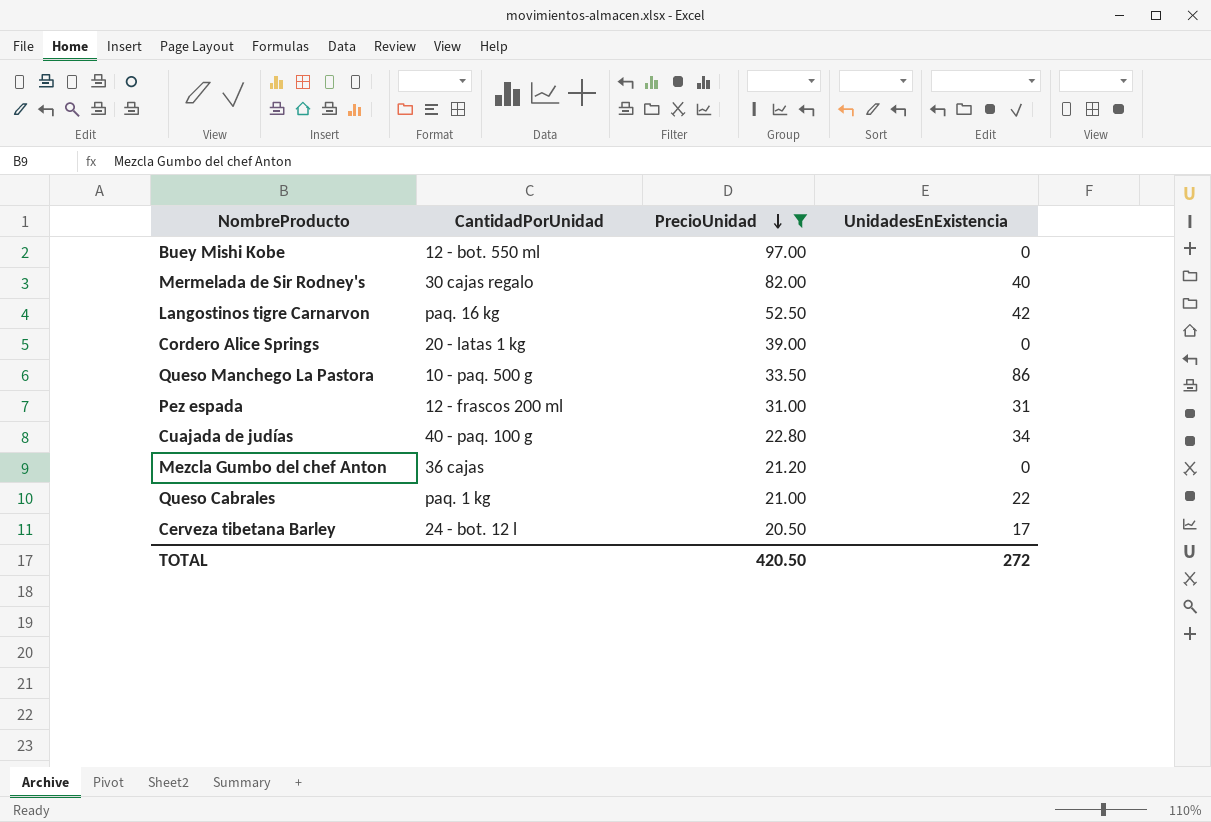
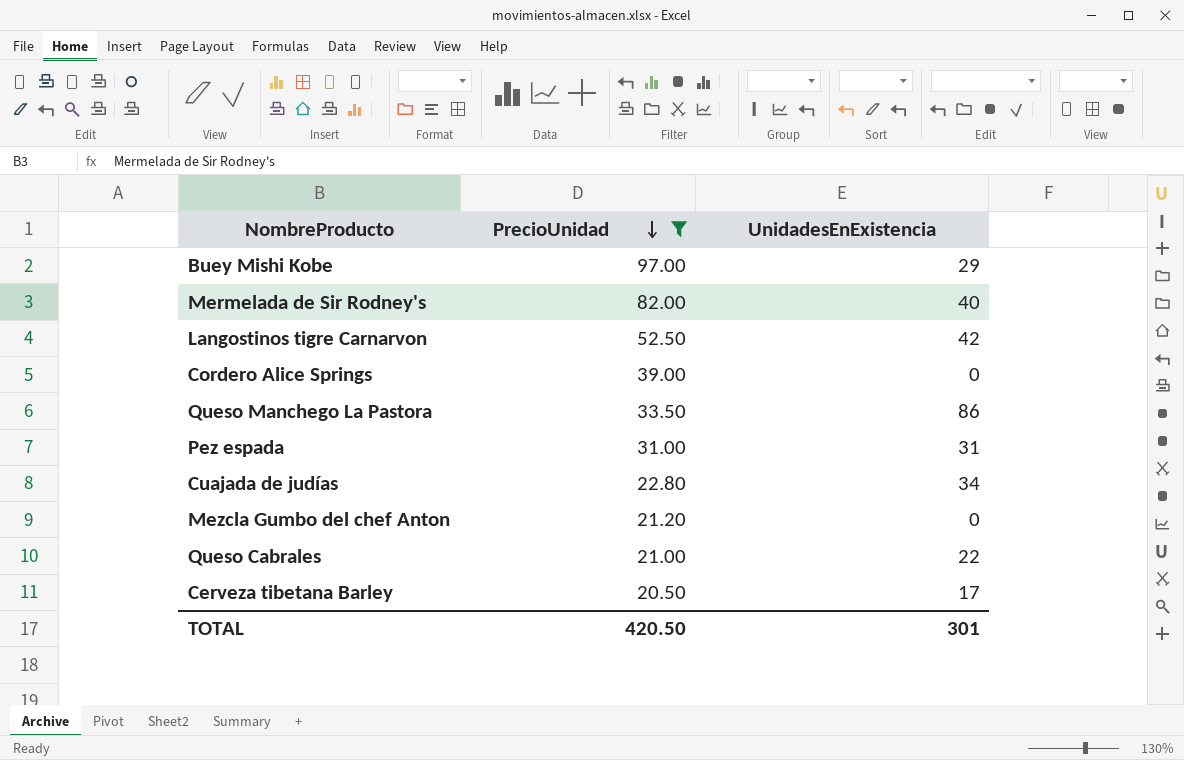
column CantidadPorUnidad | position: 2 -> none
Buey Mishi Kobe | UnidadesEnExistencia: 0 -> 29
TOTAL | UnidadesEnExistencia: 272 -> 301

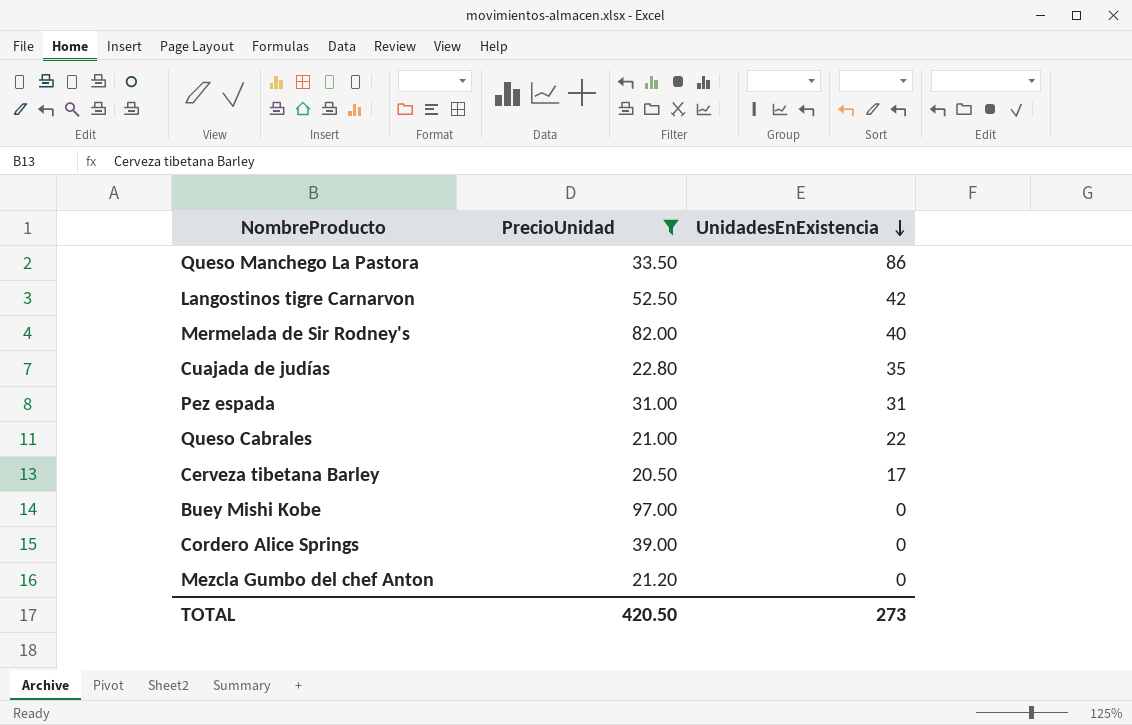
row order: PrecioUnidad descending -> UnidadesEnExistencia descending
Cuajada de judías | UnidadesEnExistencia: 34 -> 35
Buey Mishi Kobe | UnidadesEnExistencia: 29 -> 0
TOTAL | UnidadesEnExistencia: 301 -> 273

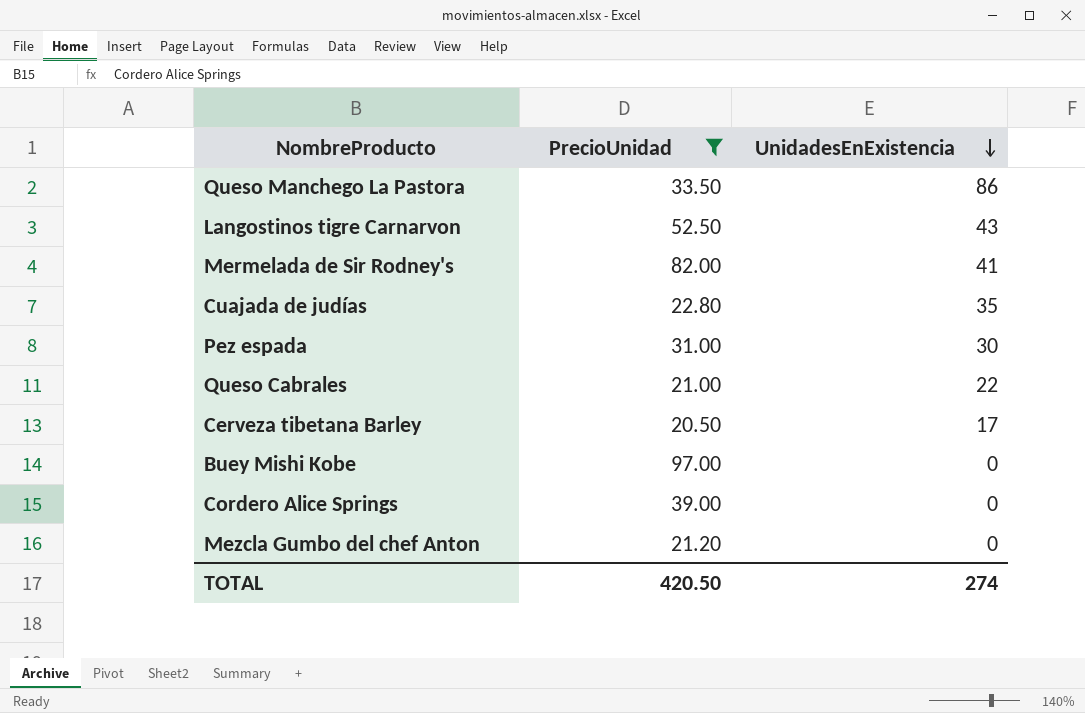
Langostinos tigre Carnarvon | UnidadesEnExistencia: 42 -> 43
Mermelada de Sir Rodney's | UnidadesEnExistencia: 40 -> 41
Pez espada | UnidadesEnExistencia: 31 -> 30
TOTAL | UnidadesEnExistencia: 273 -> 274

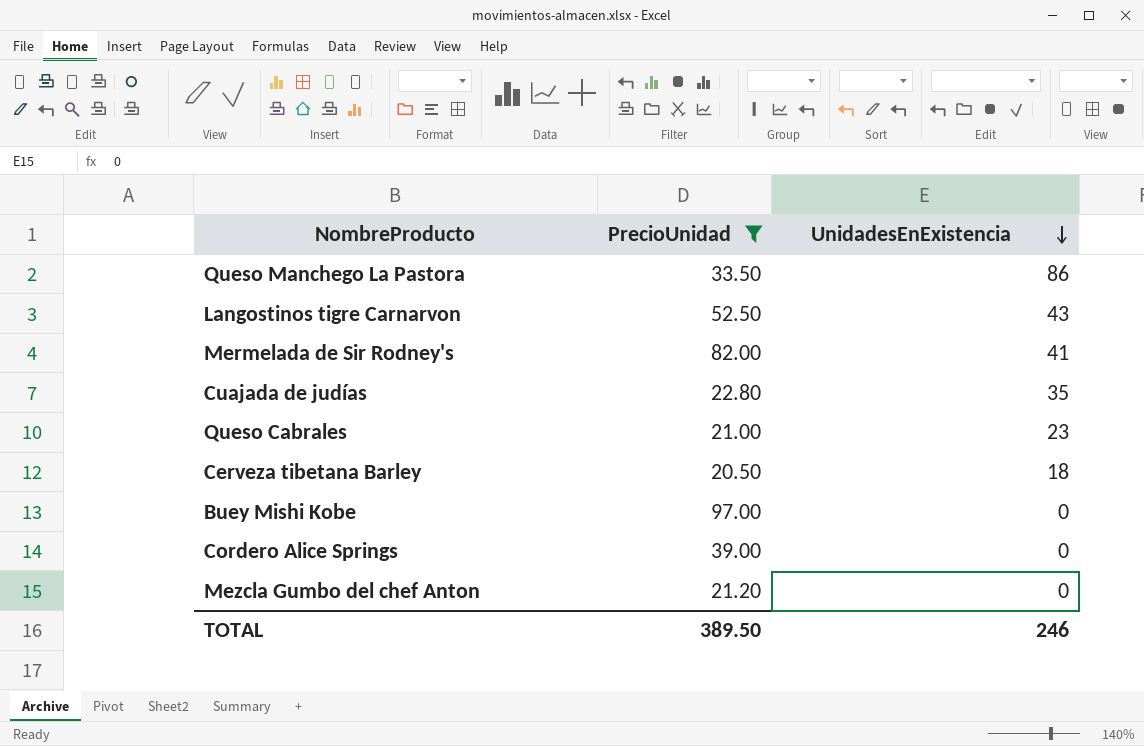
row Pez espada: 31.00 | 30 -> none
Queso Cabrales | UnidadesEnExistencia: 22 -> 23
Cerveza tibetana Barley | UnidadesEnExistencia: 17 -> 18
TOTAL | PrecioUnidad: 420.50 -> 389.50
TOTAL | UnidadesEnExistencia: 274 -> 246

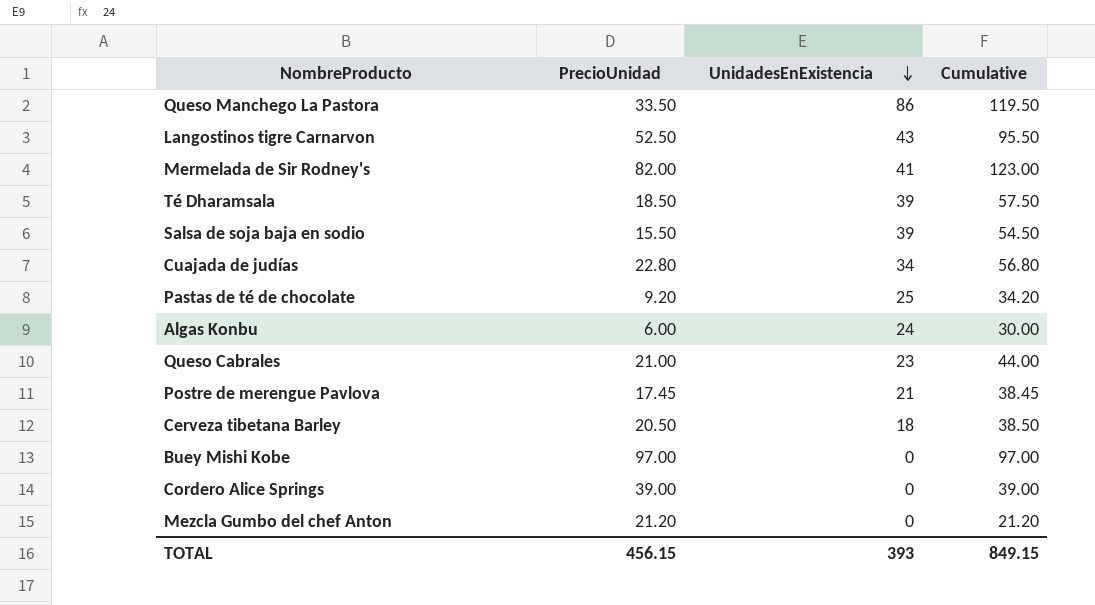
filter: PrecioUnidad >= 20.50 -> none
column Cumulative | formula: none -> [PrecioUnidad] + [UnidadesEnExistencia]
Cuajada de judías | UnidadesEnExistencia: 35 -> 34
TOTAL | PrecioUnidad: 389.50 -> 456.15
TOTAL | UnidadesEnExistencia: 246 -> 393

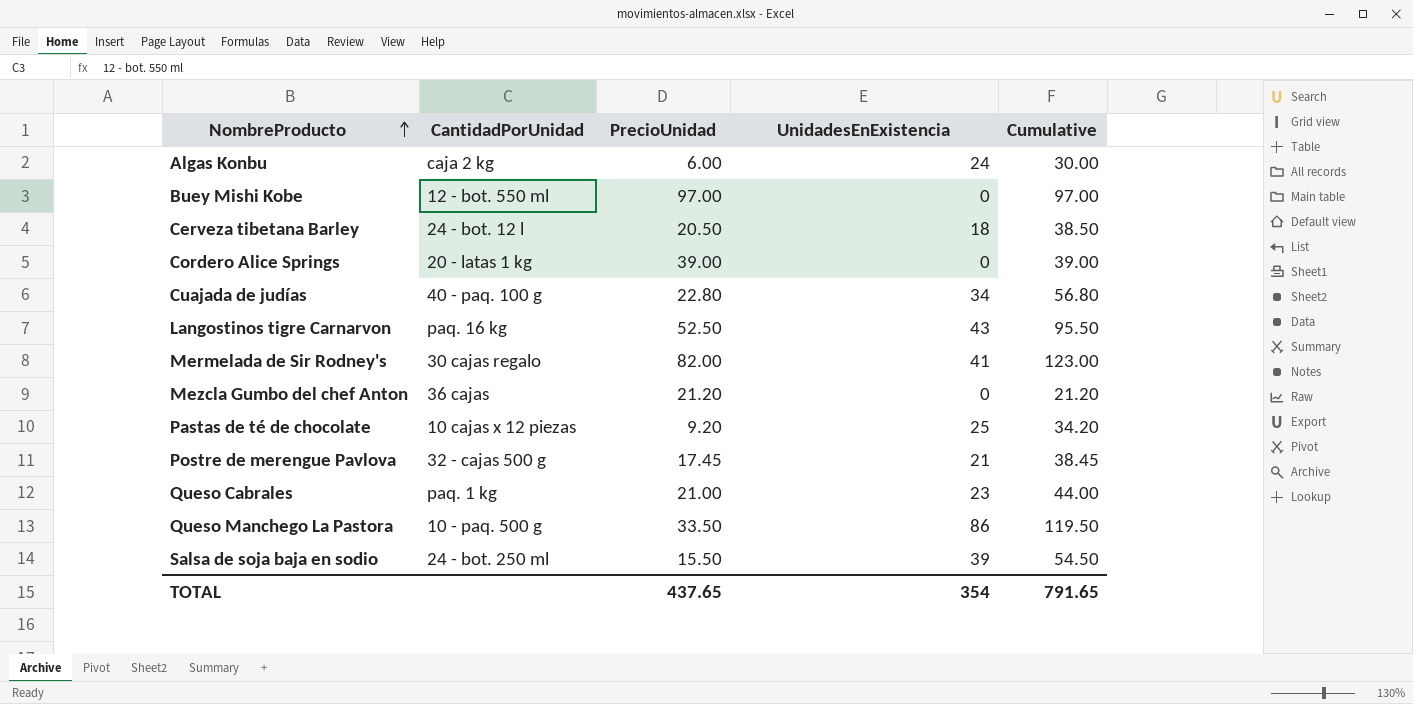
row order: UnidadesEnExistencia descending -> NombreProducto ascending
column CantidadPorUnidad | position: none -> 2
row Té Dharamsala: 18.50 | 39 | 57.50 -> none
TOTAL | PrecioUnidad: 456.15 -> 437.65
TOTAL | UnidadesEnExistencia: 393 -> 354
TOTAL | Cumulative: 849.15 -> 791.65

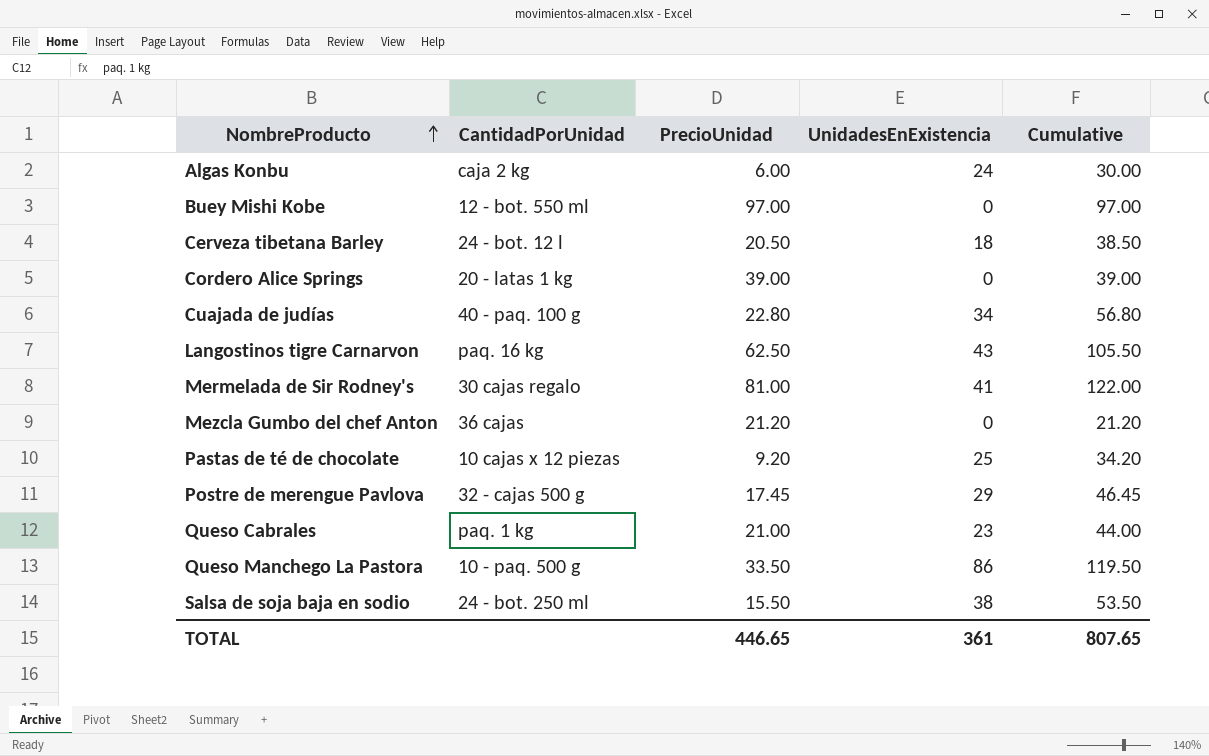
Langostinos tigre Carnarvon | PrecioUnidad: 52.50 -> 62.50
Langostinos tigre Carnarvon | Cumulative: 95.50 -> 105.50
Mermelada de Sir Rodney's | PrecioUnidad: 82.00 -> 81.00
Mermelada de Sir Rodney's | Cumulative: 123.00 -> 122.00
Postre de merengue Pavlova | UnidadesEnExistencia: 21 -> 29
Postre de merengue Pavlova | Cumulative: 38.45 -> 46.45
Salsa de soja baja en sodio | UnidadesEnExistencia: 39 -> 38
Salsa de soja baja en sodio | Cumulative: 54.50 -> 53.50
TOTAL | PrecioUnidad: 437.65 -> 446.65
TOTAL | UnidadesEnExistencia: 354 -> 361
TOTAL | Cumulative: 791.65 -> 807.65

